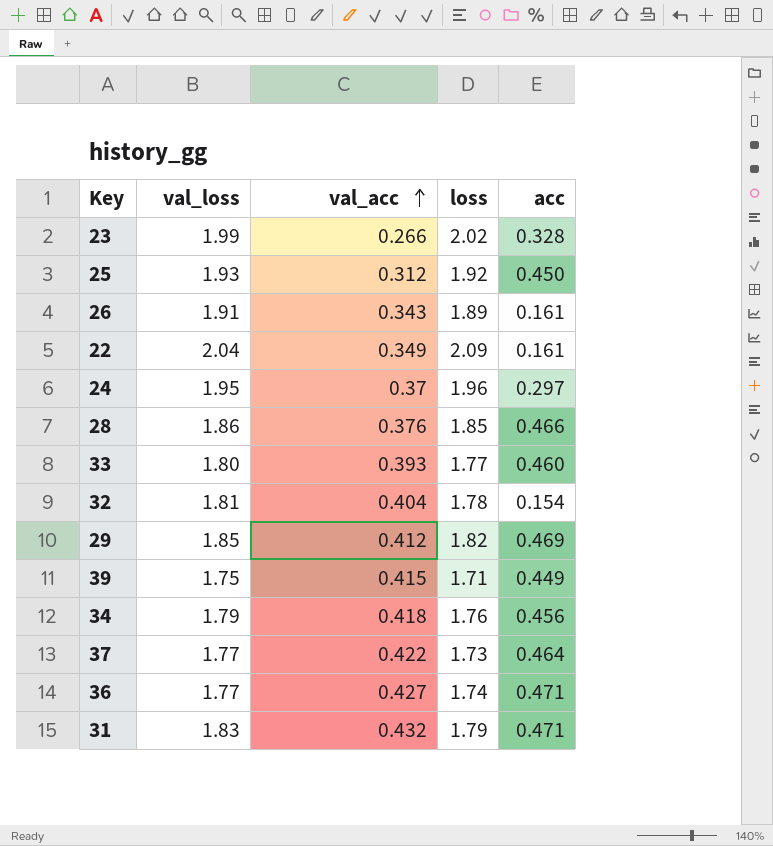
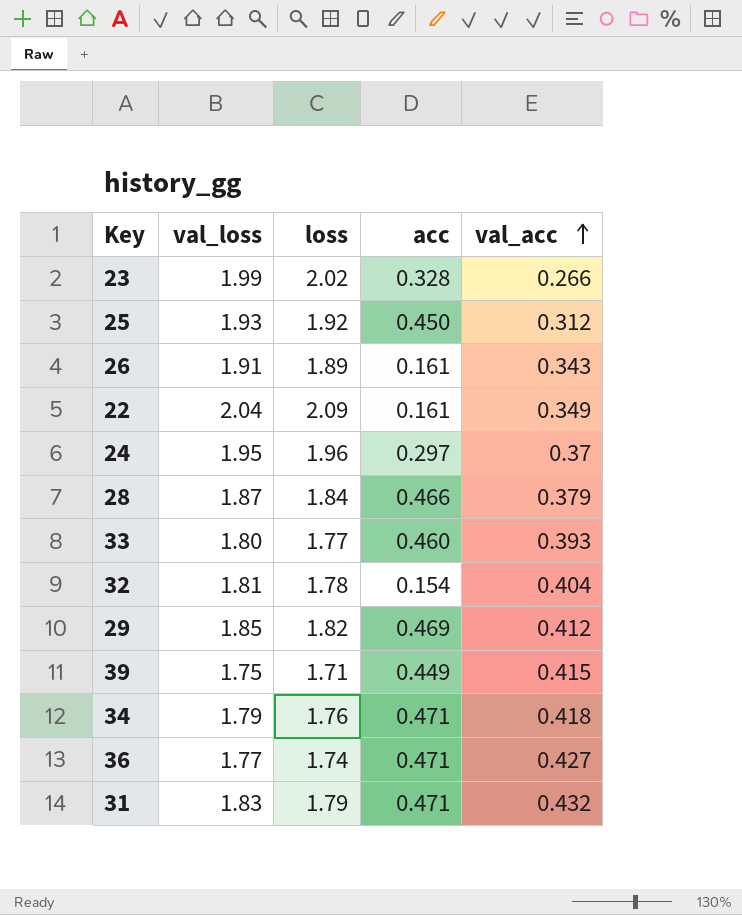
column val_acc | position: 3 -> 5
row 37: 1.77 | 0.422 | 1.73 | 0.464 -> none
28 | val_loss: 1.86 -> 1.87
28 | loss: 1.85 -> 1.84
28 | val_acc: 0.376 -> 0.379
34 | acc: 0.456 -> 0.471

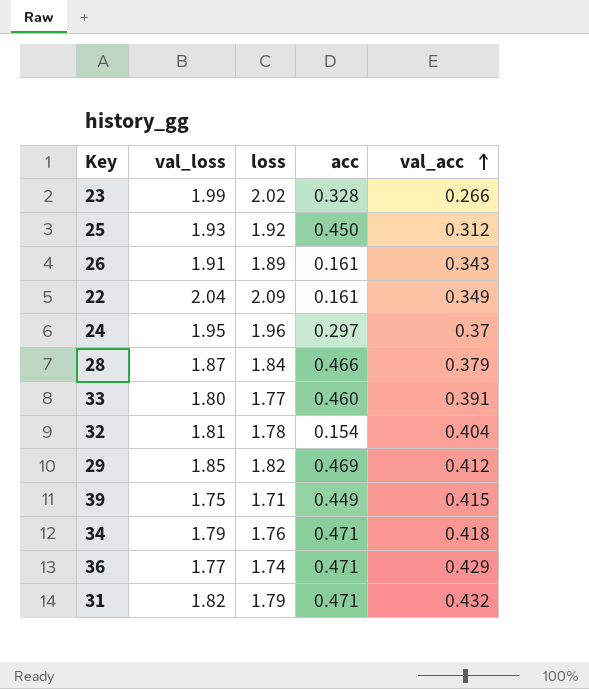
33 | val_acc: 0.393 -> 0.391
36 | val_acc: 0.427 -> 0.429
31 | val_loss: 1.83 -> 1.82

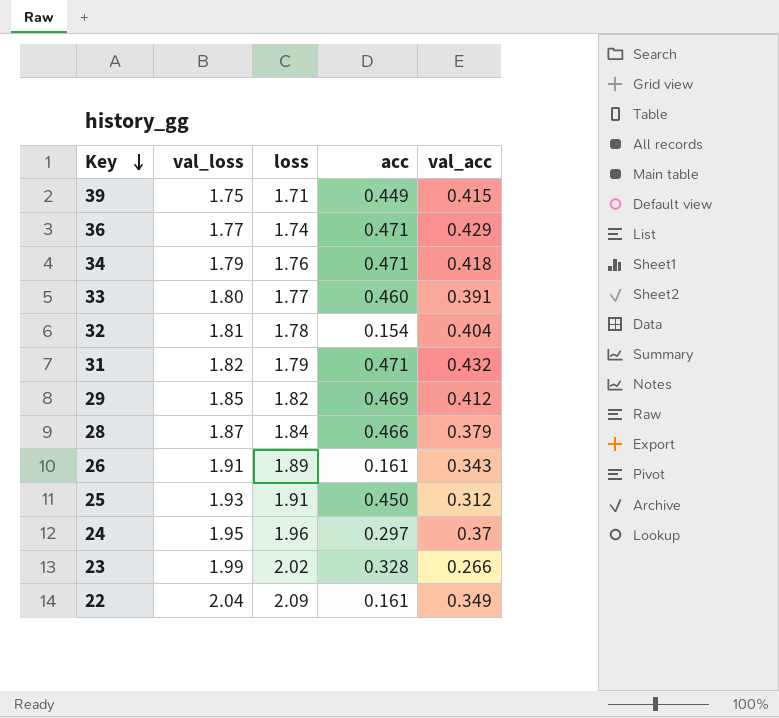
row order: val_acc ascending -> Key descending
25 | loss: 1.92 -> 1.91

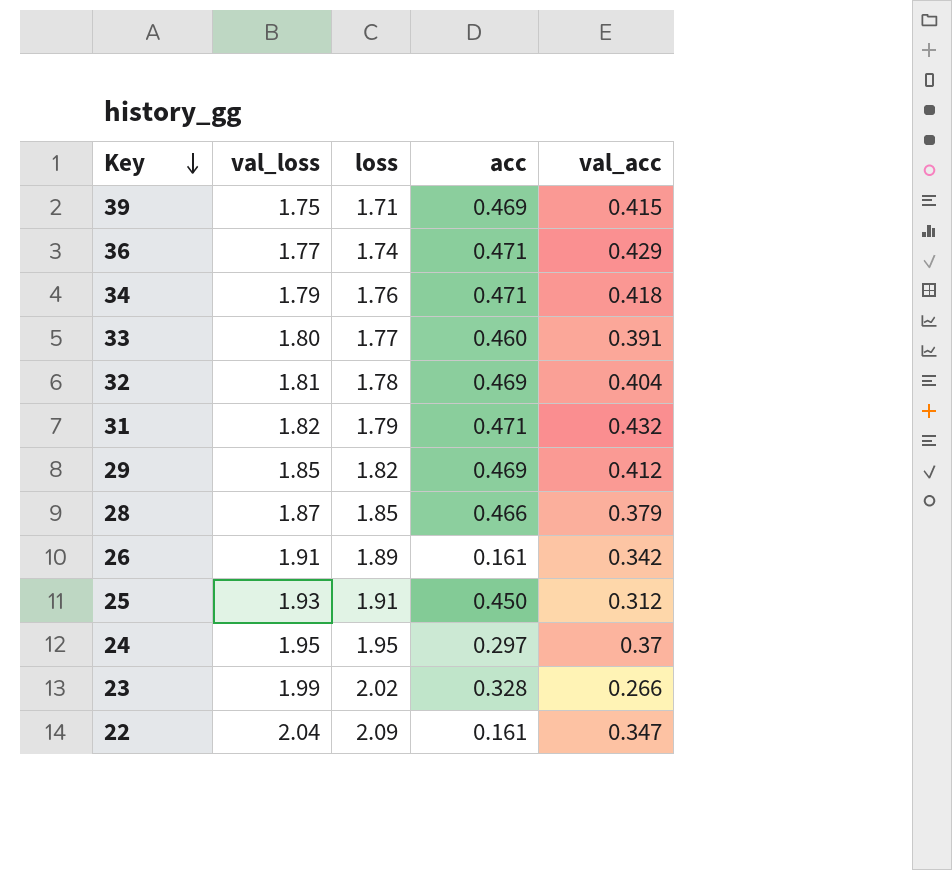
39 | acc: 0.449 -> 0.469
32 | acc: 0.154 -> 0.469
28 | loss: 1.84 -> 1.85
26 | val_acc: 0.343 -> 0.342
24 | loss: 1.96 -> 1.95
22 | val_acc: 0.349 -> 0.347

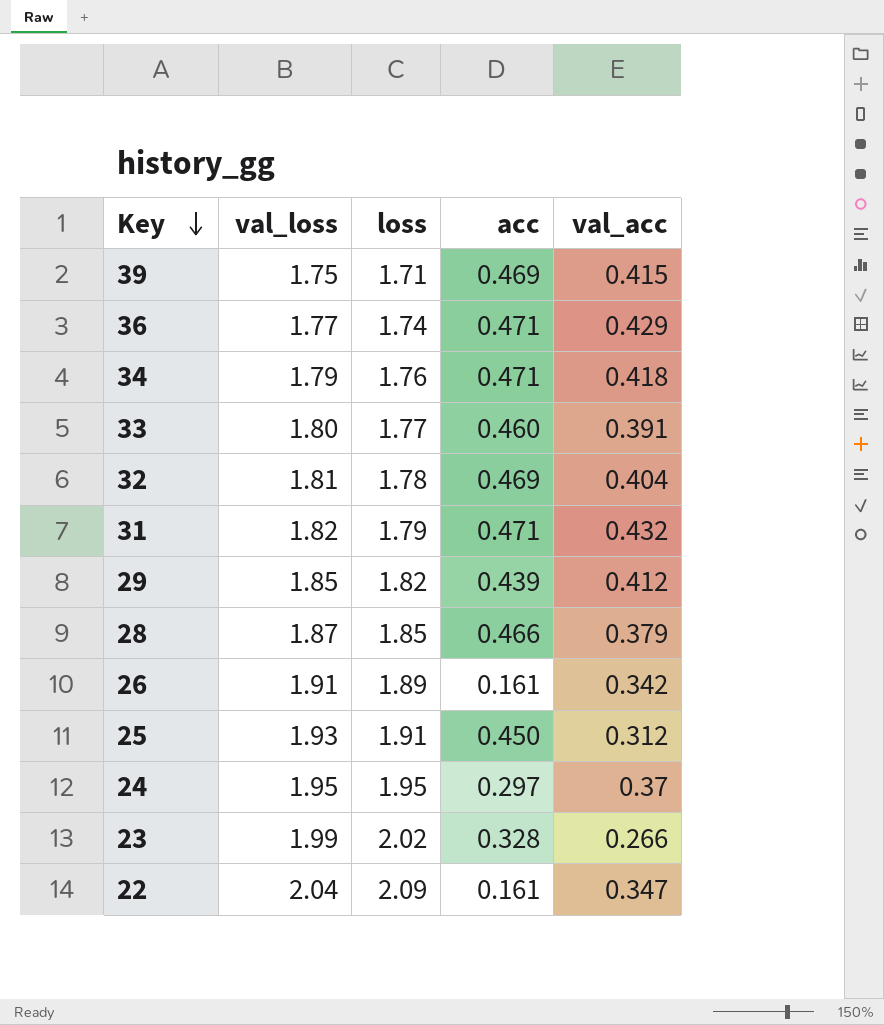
29 | acc: 0.469 -> 0.439

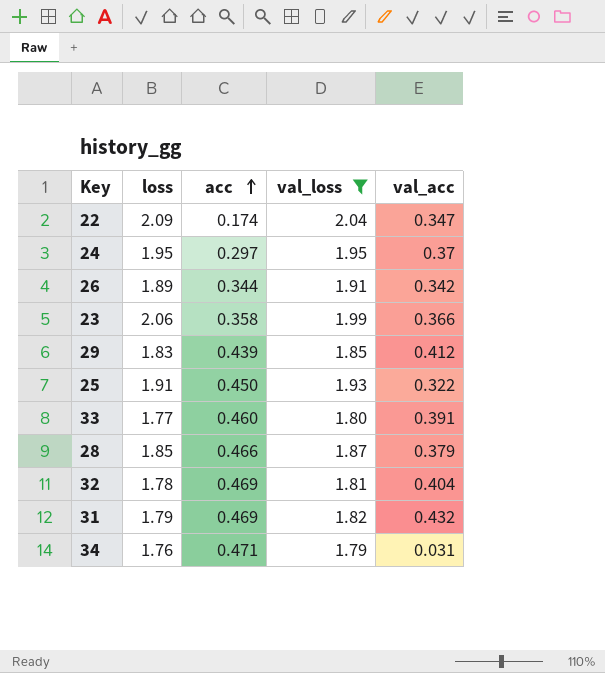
filter: none -> val_loss >= 1.79
row order: Key descending -> acc ascending
column val_loss | position: 2 -> 4
22 | acc: 0.161 -> 0.174
26 | acc: 0.161 -> 0.344
23 | loss: 2.02 -> 2.06
23 | acc: 0.328 -> 0.358
23 | val_acc: 0.266 -> 0.366
29 | loss: 1.82 -> 1.83
25 | val_acc: 0.312 -> 0.322
31 | acc: 0.471 -> 0.469
34 | val_acc: 0.418 -> 0.031

